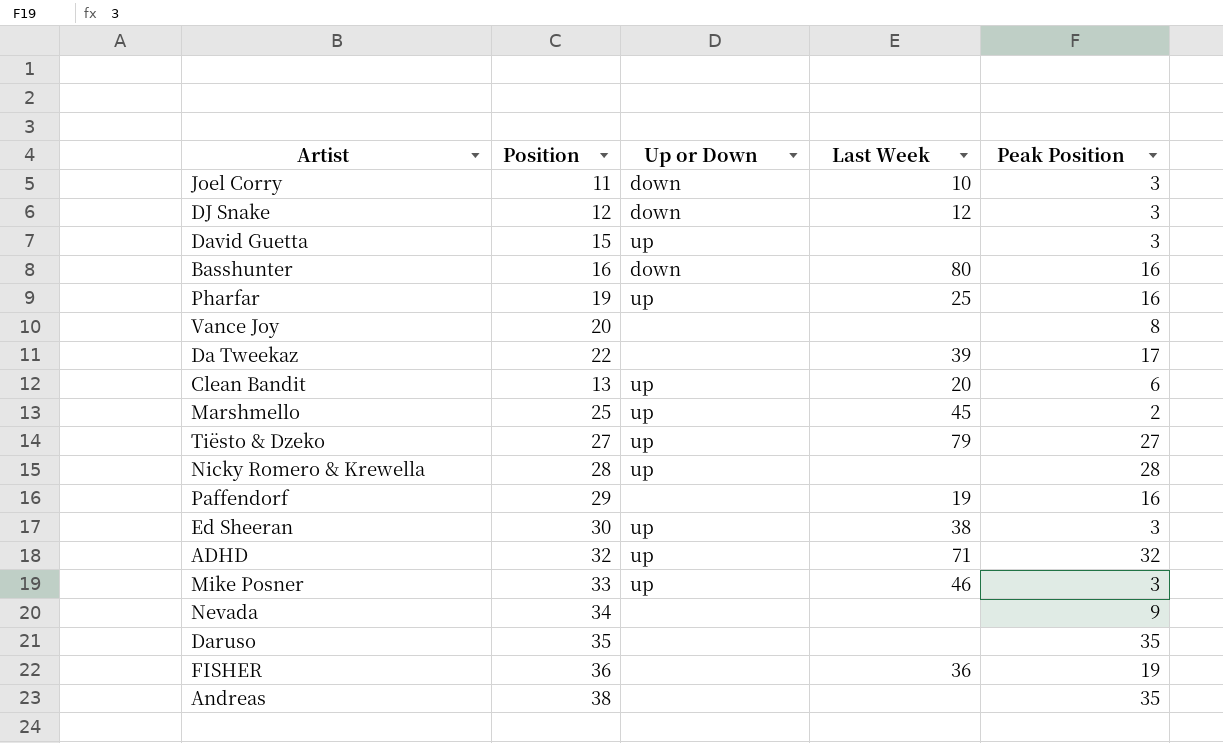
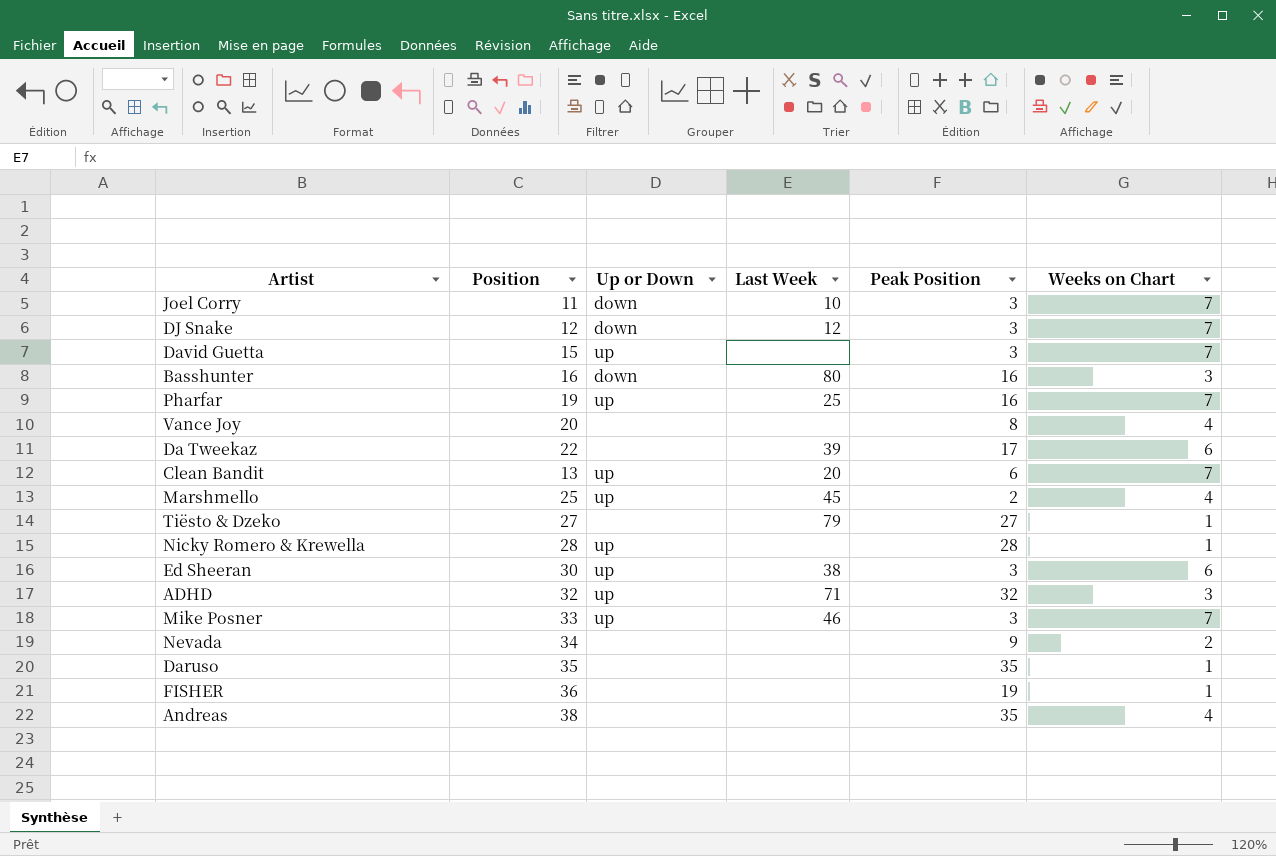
column Weeks on Chart | position: none -> 6
row Paffendorf: 29 | none | 19 | 16 -> none
Tiësto & Dzeko | Up or Down: up -> none
FISHER | Last Week: 36 -> none

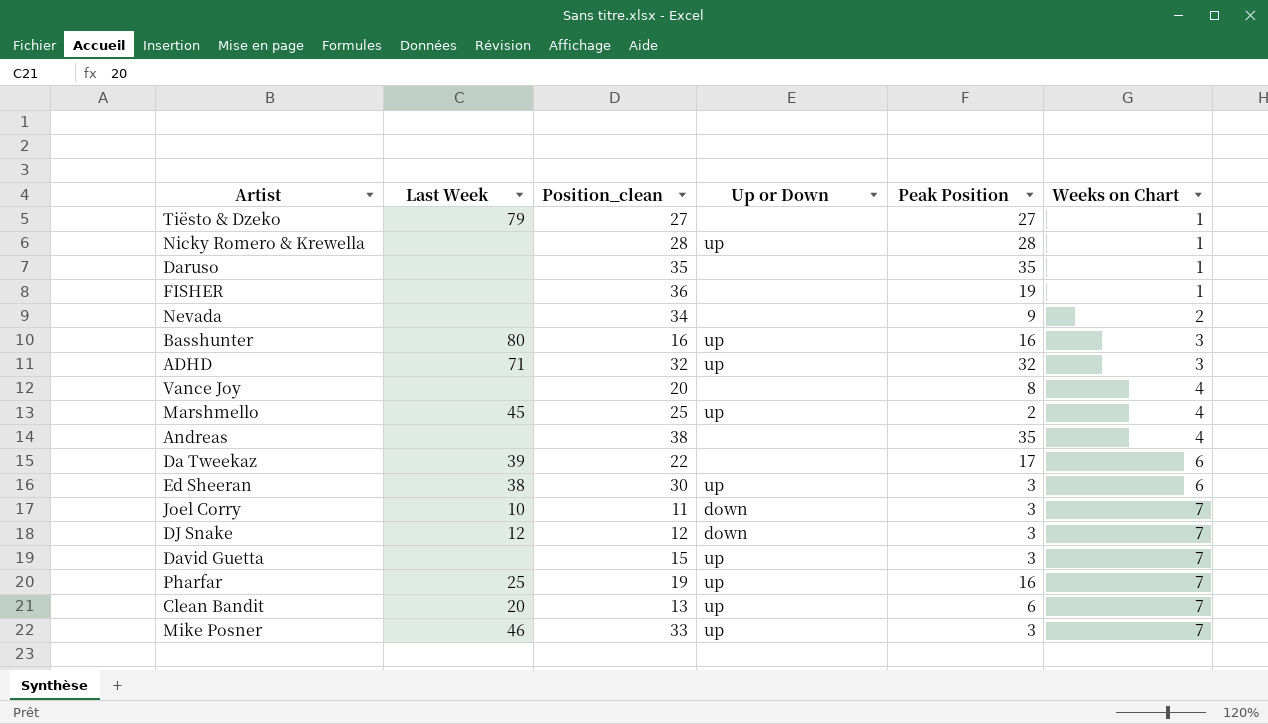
row order: none -> Weeks on Chart ascending
column Last Week | position: 4 -> 2
column name: Position -> Position_clean
Basshunter | Up or Down: down -> up

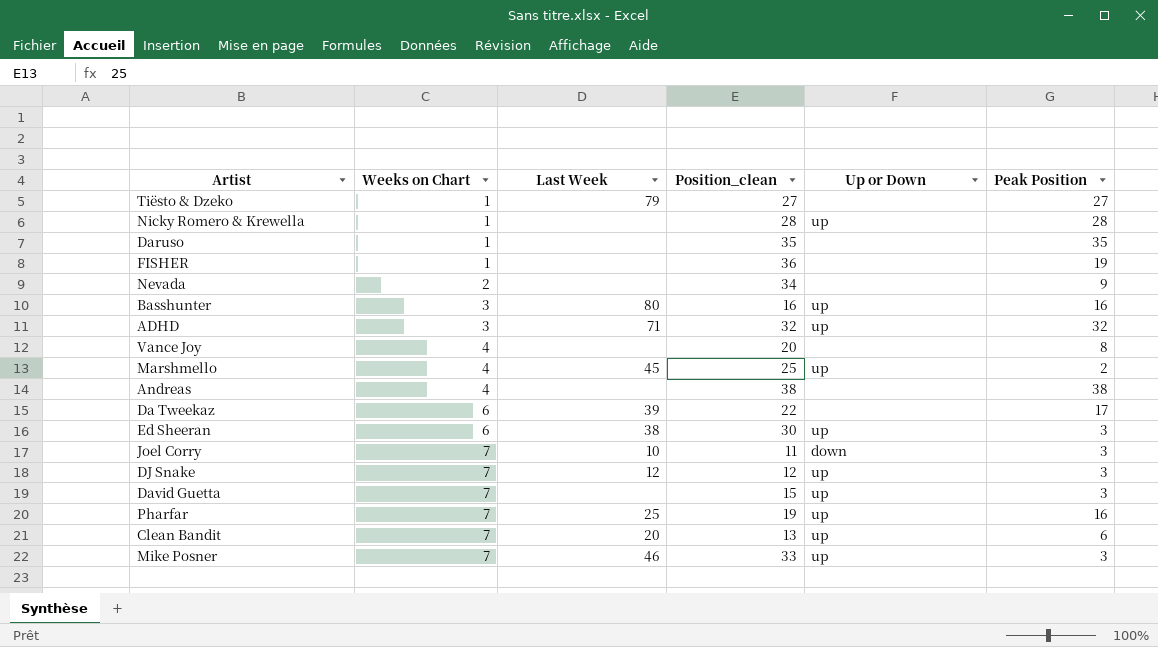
column Weeks on Chart | position: 6 -> 2
Andreas | Peak Position: 35 -> 38
DJ Snake | Up or Down: down -> up

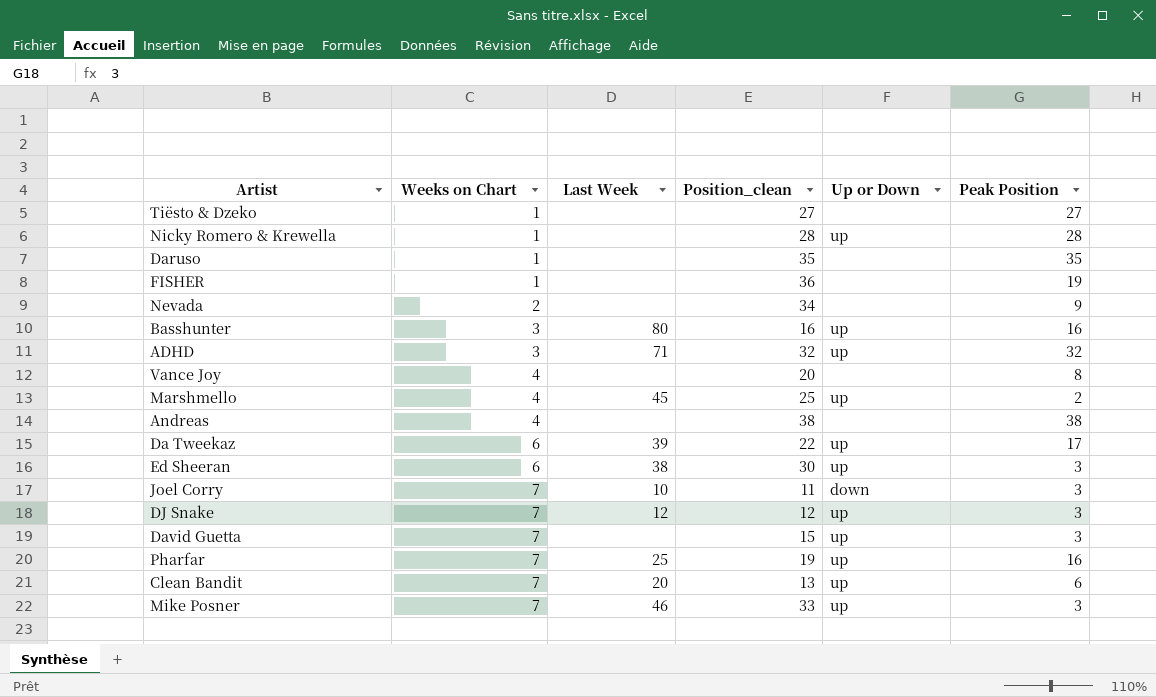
Tiësto & Dzeko | Last Week: 79 -> none
Da Tweekaz | Up or Down: none -> up

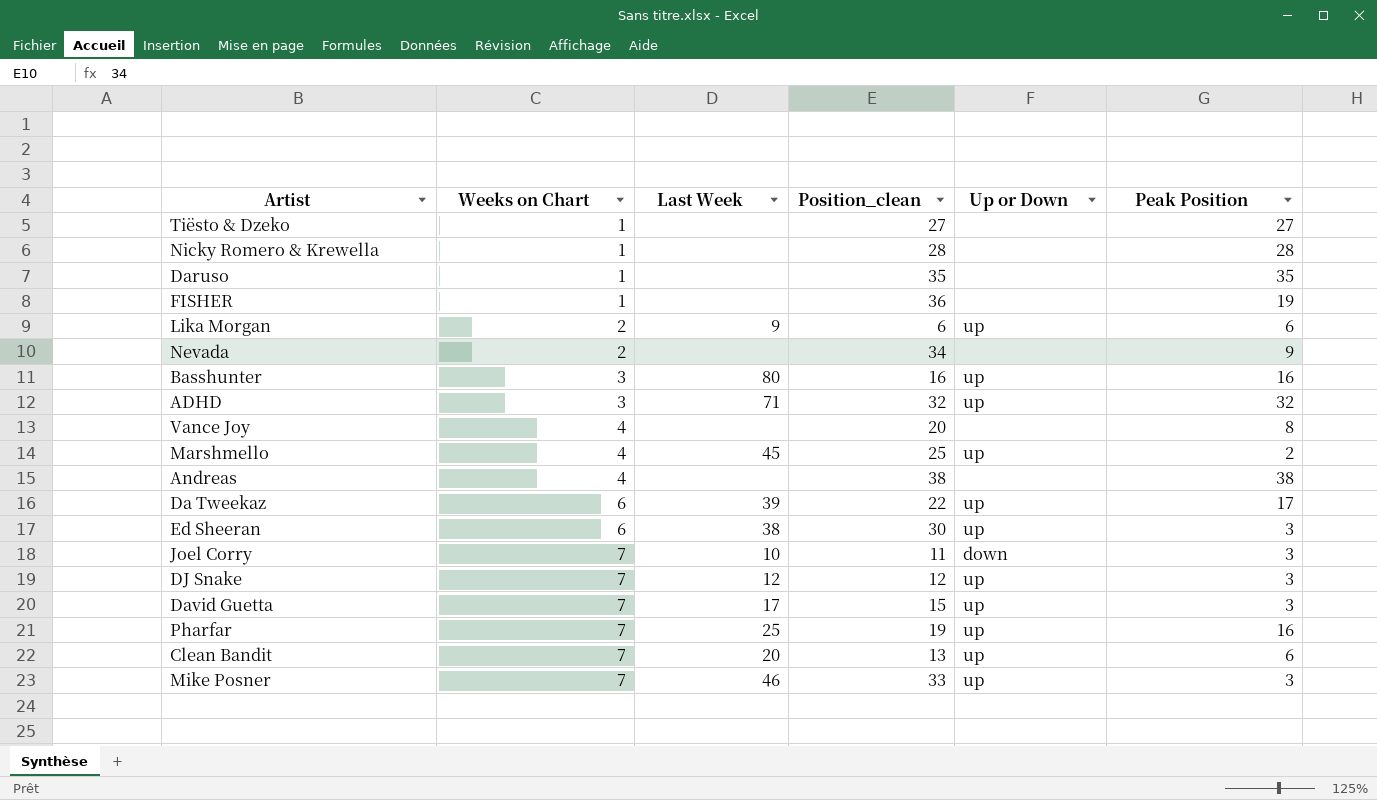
Nicky Romero & Krewella | Up or Down: up -> none
row Lika Morgan: none -> 2 | 9 | 6 | up | 6
David Guetta | Last Week: none -> 17

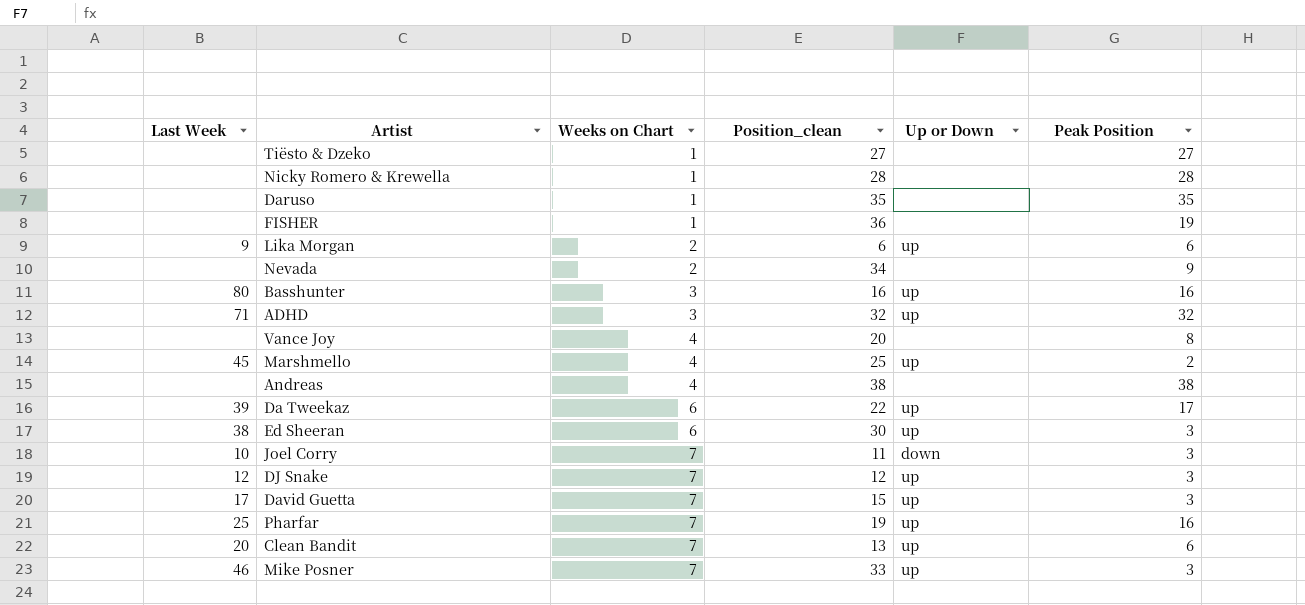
column Last Week | position: 3 -> 1

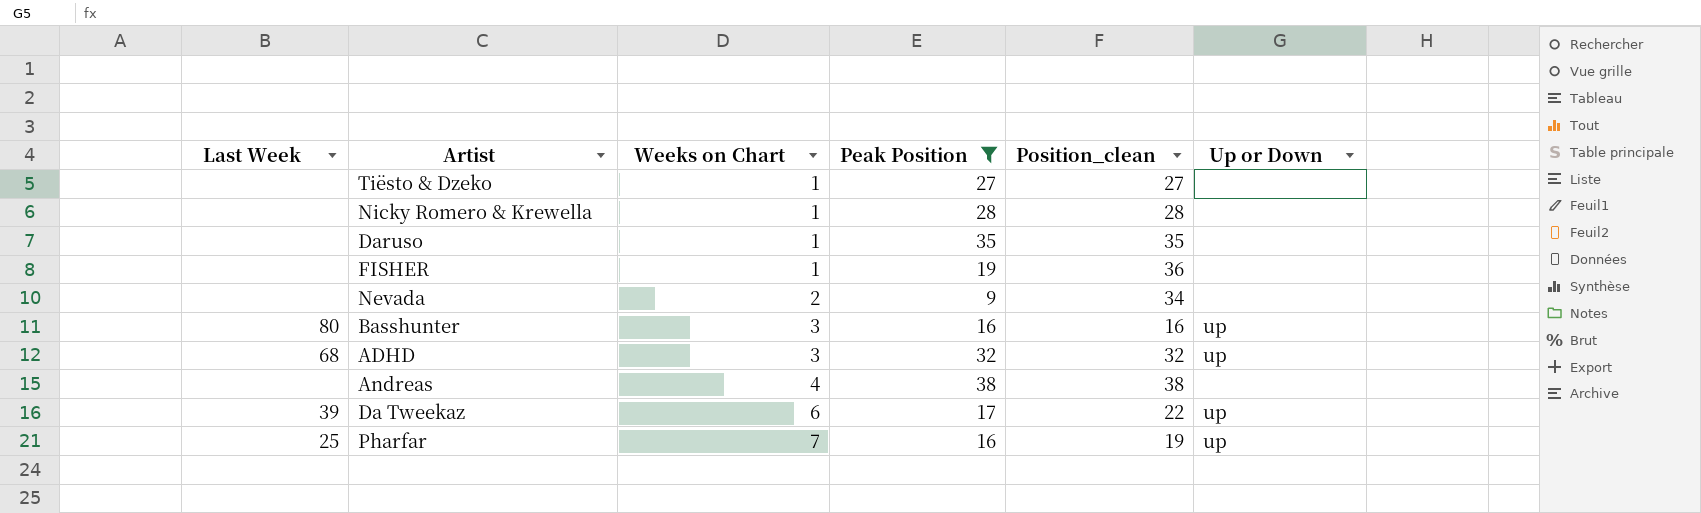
filter: none -> Peak Position >= 9
column Peak Position | position: 6 -> 4
ADHD | Last Week: 71 -> 68

